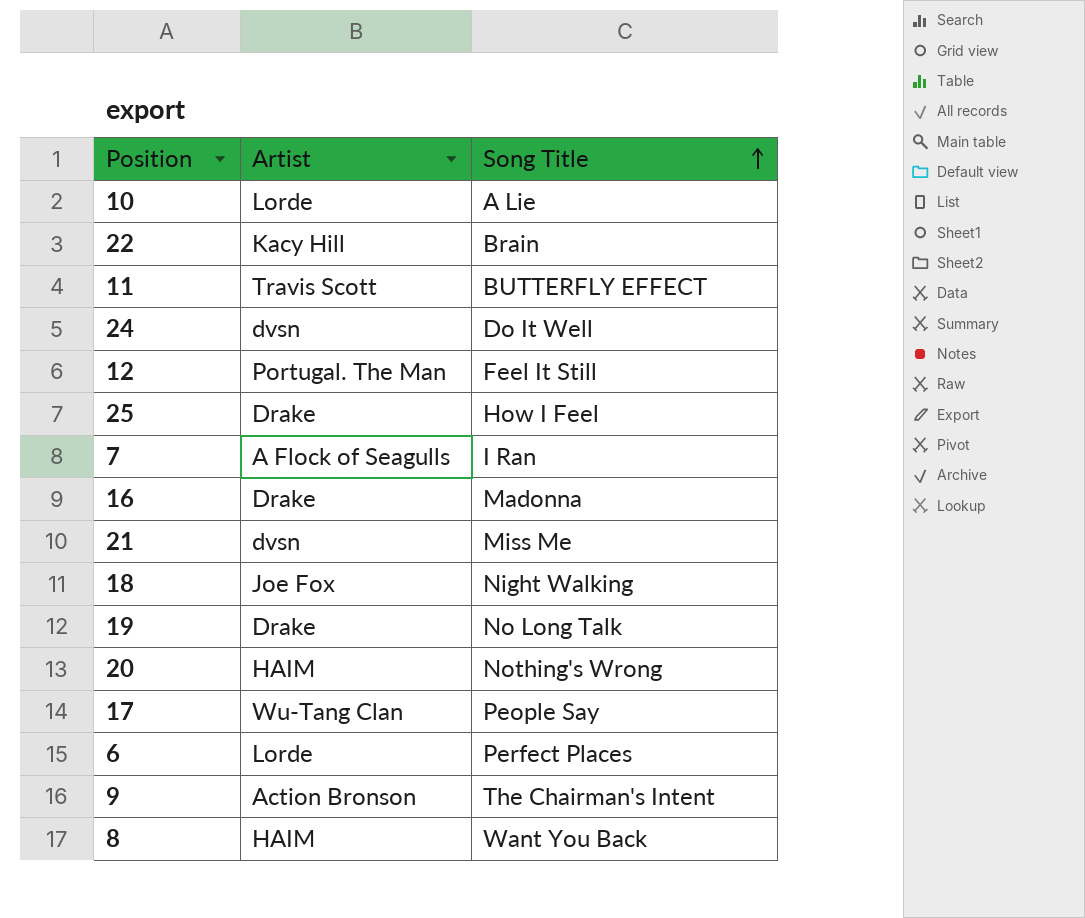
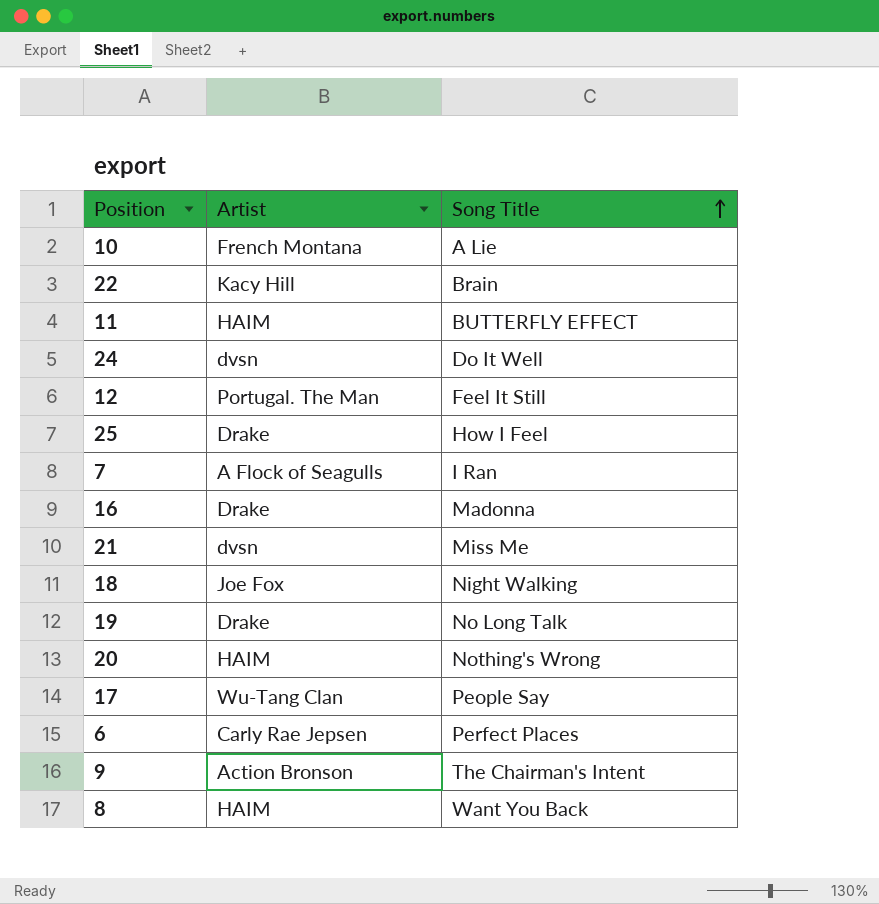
10 | Artist: Lorde -> French Montana
11 | Artist: Travis Scott -> HAIM
6 | Artist: Lorde -> Carly Rae Jepsen

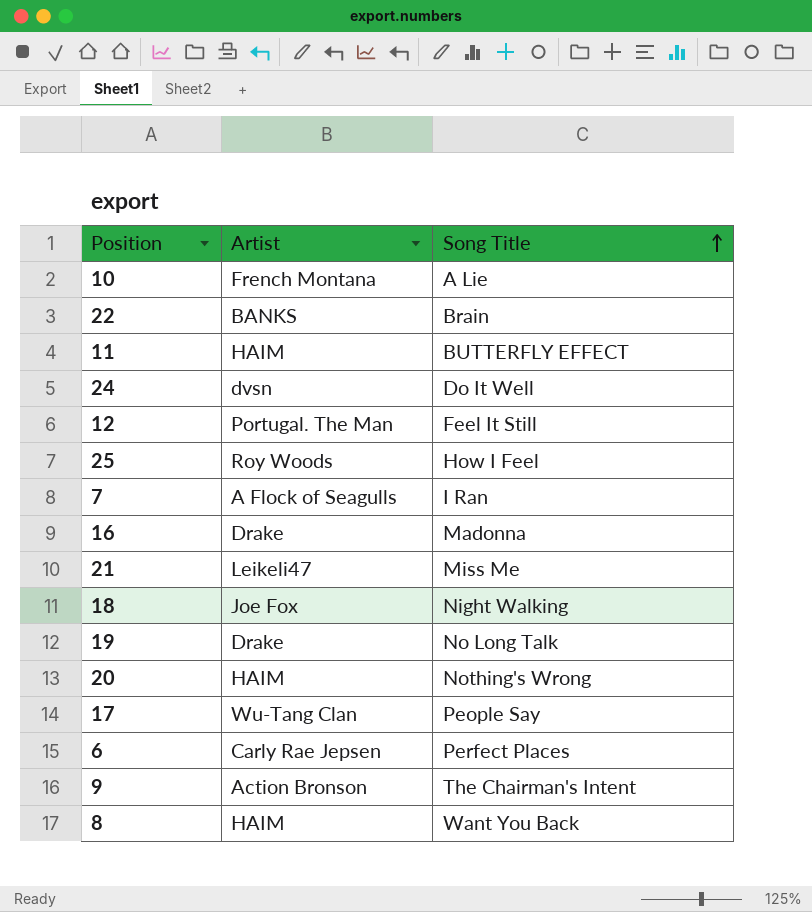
22 | Artist: Kacy Hill -> BANKS
25 | Artist: Drake -> Roy Woods
21 | Artist: dvsn -> Leikeli47

